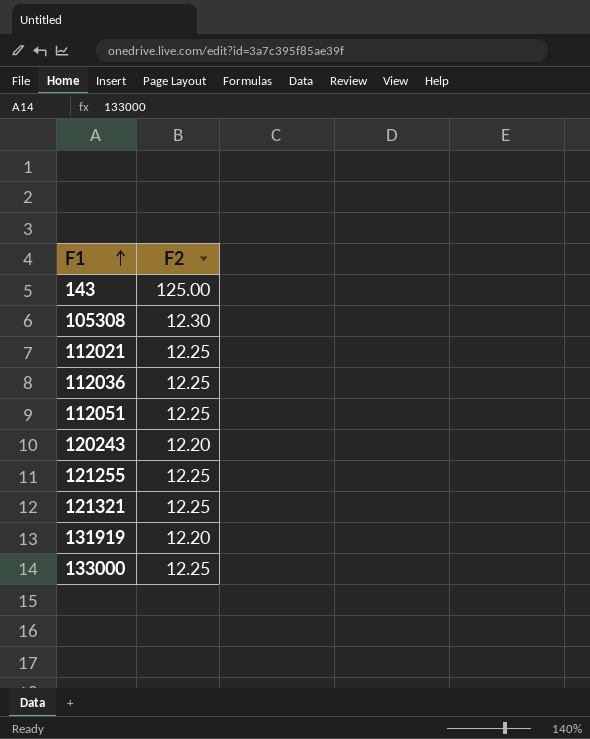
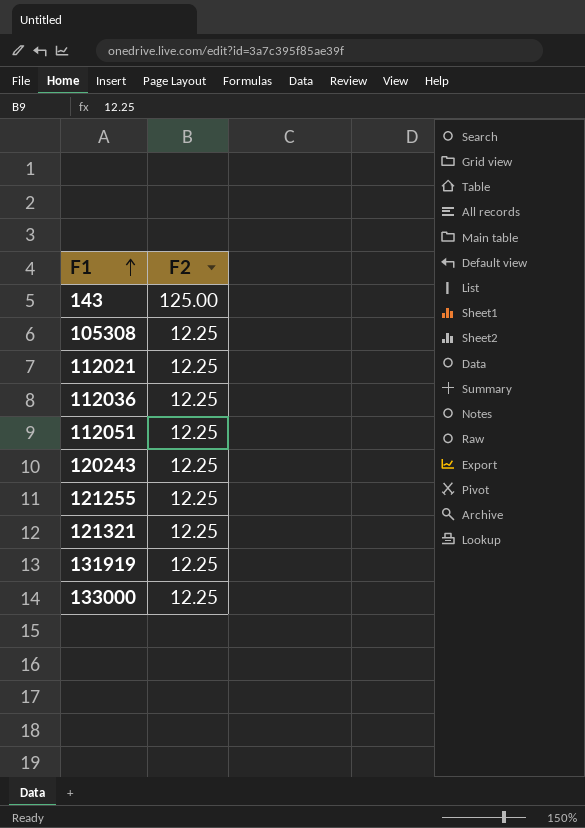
105308 | F2: 12.30 -> 12.25
120243 | F2: 12.20 -> 12.25
131919 | F2: 12.20 -> 12.25

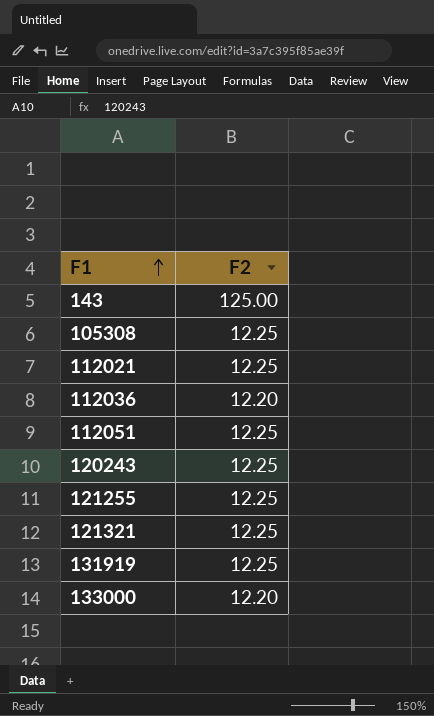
112036 | F2: 12.25 -> 12.20
133000 | F2: 12.25 -> 12.20

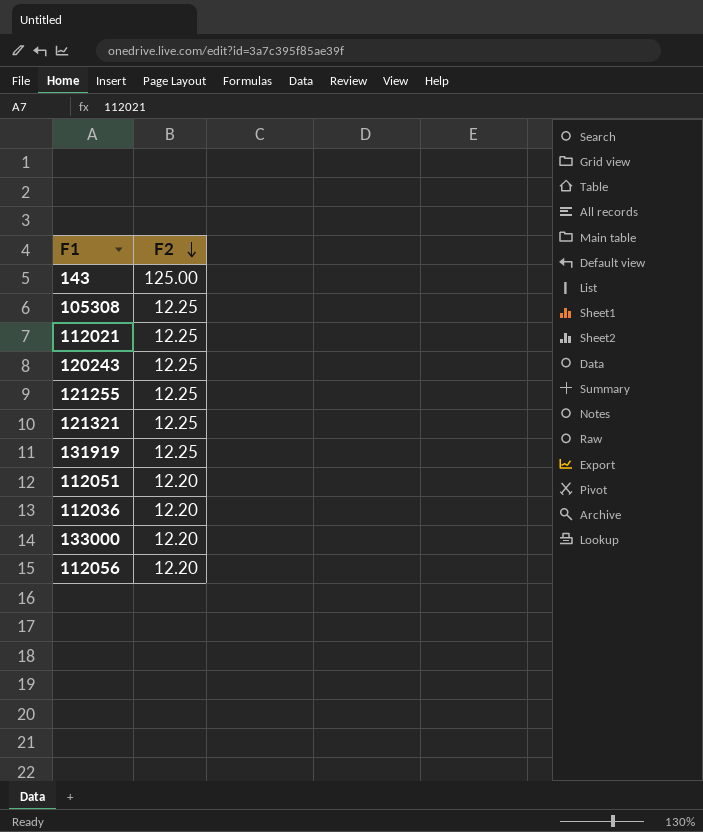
row order: F1 ascending -> F2 descending
112051 | F2: 12.25 -> 12.20
row 112056: none -> 12.20

